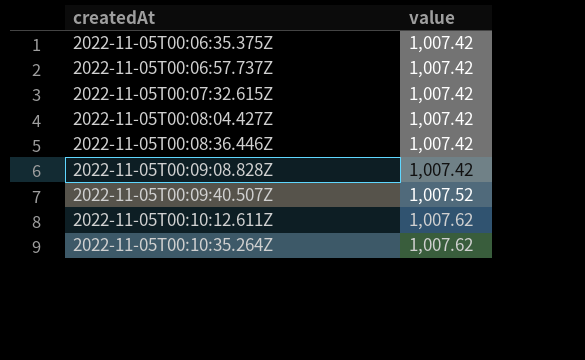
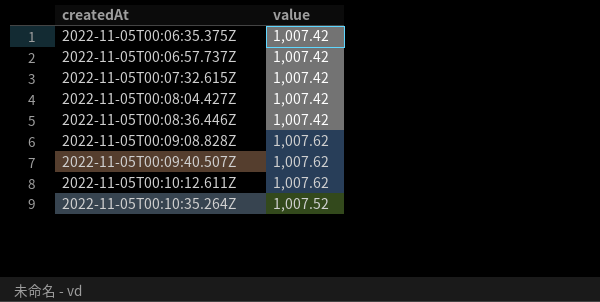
2022-11-05T00:09:08.828Z | value: 1,007.42 -> 1,007.62
2022-11-05T00:09:40.507Z | value: 1,007.52 -> 1,007.62
2022-11-05T00:10:35.264Z | value: 1,007.62 -> 1,007.52

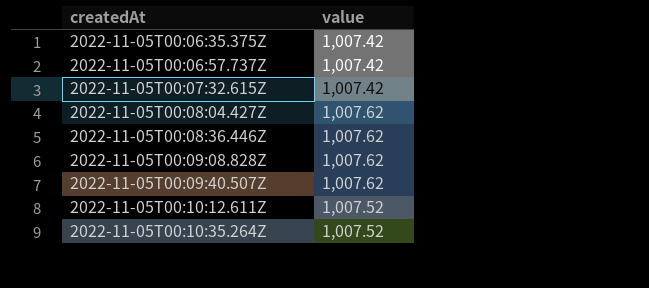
2022-11-05T00:08:04.427Z | value: 1,007.42 -> 1,007.62
2022-11-05T00:08:36.446Z | value: 1,007.42 -> 1,007.62
2022-11-05T00:10:12.611Z | value: 1,007.62 -> 1,007.52

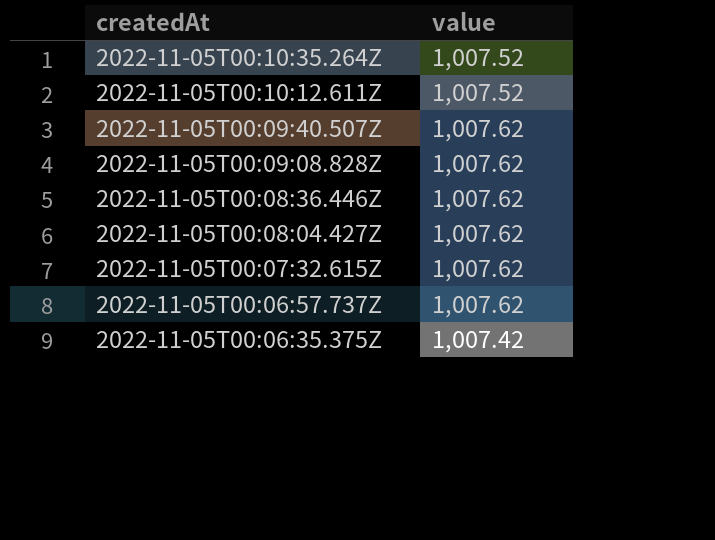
row order: createdAt ascending -> createdAt descending
2022-11-05T00:07:32.615Z | value: 1,007.42 -> 1,007.62
2022-11-05T00:06:57.737Z | value: 1,007.42 -> 1,007.62

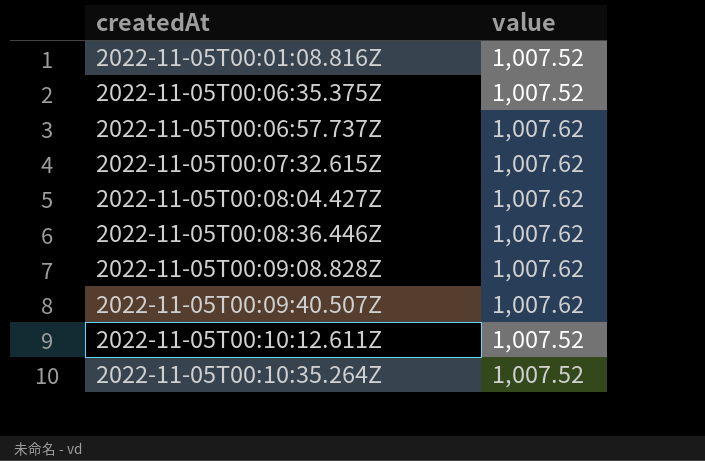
row order: createdAt descending -> createdAt ascending
row 2022-11-05T00:01:08.816Z: none -> 1,007.52
2022-11-05T00:06:35.375Z | value: 1,007.42 -> 1,007.52

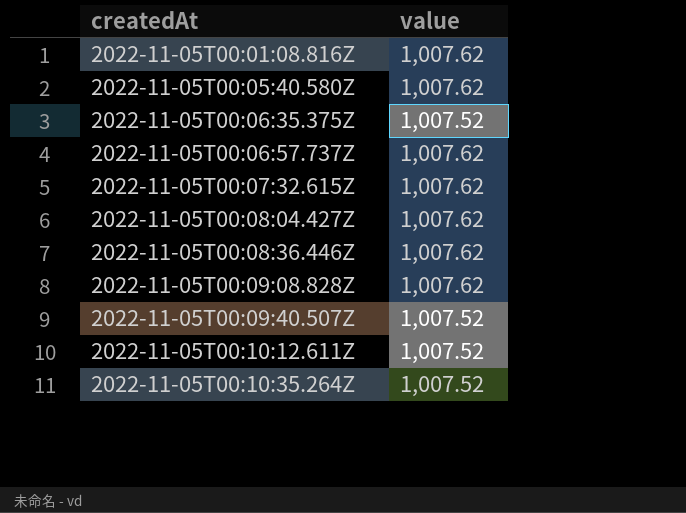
2022-11-05T00:01:08.816Z | value: 1,007.52 -> 1,007.62
row 2022-11-05T00:05:40.580Z: none -> 1,007.62
2022-11-05T00:09:40.507Z | value: 1,007.62 -> 1,007.52

